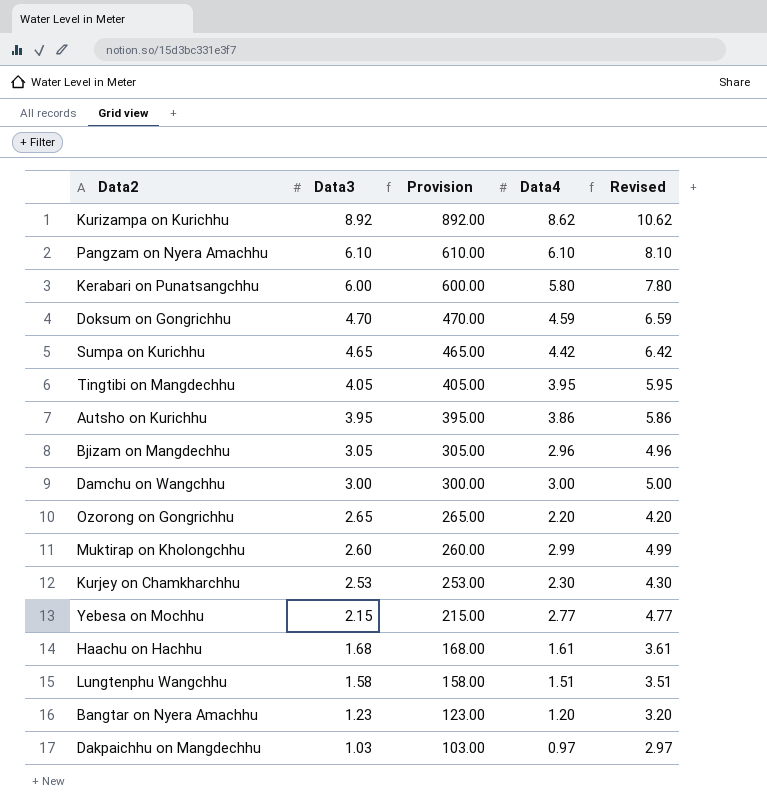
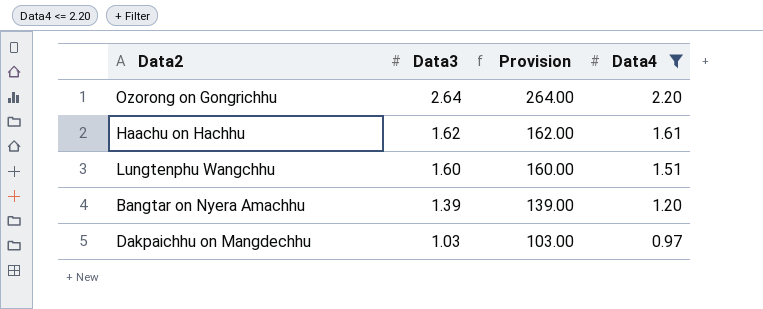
filter: none -> Data4 <= 2.20
column Revised | formula: [Data4] + 2 -> none
Ozorong on Gongrichhu | Data3: 2.65 -> 2.64
Ozorong on Gongrichhu | Provision: 265.00 -> 264.00
Haachu on Hachhu | Data3: 1.68 -> 1.62
Haachu on Hachhu | Provision: 168.00 -> 162.00
Lungtenphu Wangchhu | Data3: 1.58 -> 1.60
Lungtenphu Wangchhu | Provision: 158.00 -> 160.00
Bangtar on Nyera Amachhu | Data3: 1.23 -> 1.39
Bangtar on Nyera Amachhu | Provision: 123.00 -> 139.00

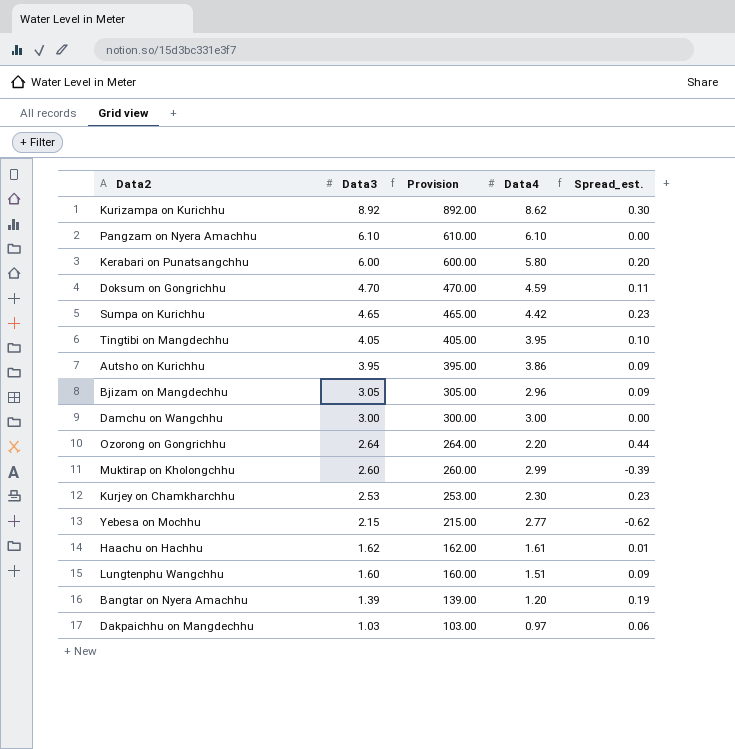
filter: Data4 <= 2.20 -> none
column Spread_est. | formula: none -> [Data3] - [Data4]

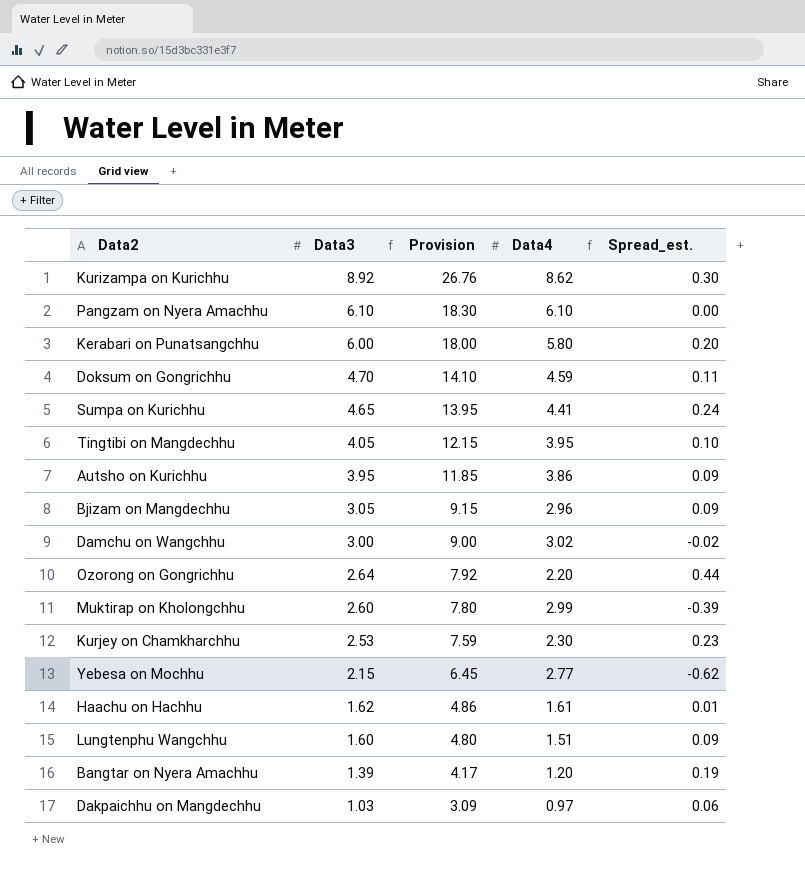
column Provision | formula: [Data3] * 100 -> [Data3] * 3
Sumpa on Kurichhu | Data4: 4.42 -> 4.41
Sumpa on Kurichhu | Spread_est.: 0.23 -> 0.24
Damchu on Wangchhu | Data4: 3.00 -> 3.02
Damchu on Wangchhu | Spread_est.: 0.00 -> -0.02

